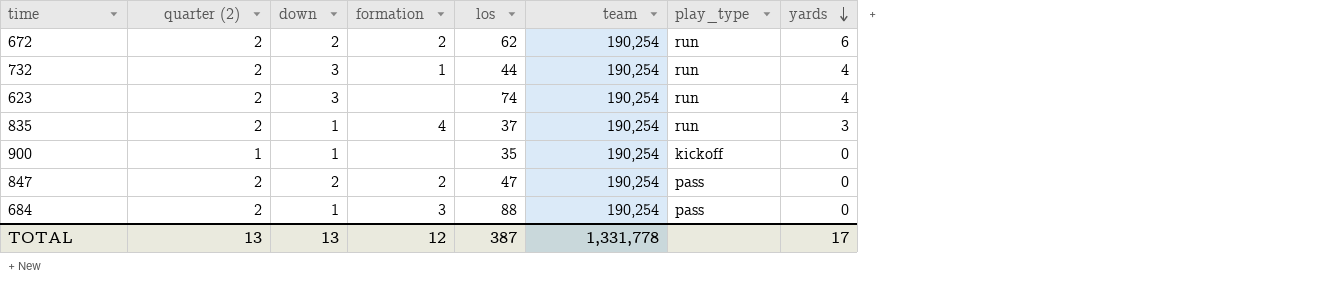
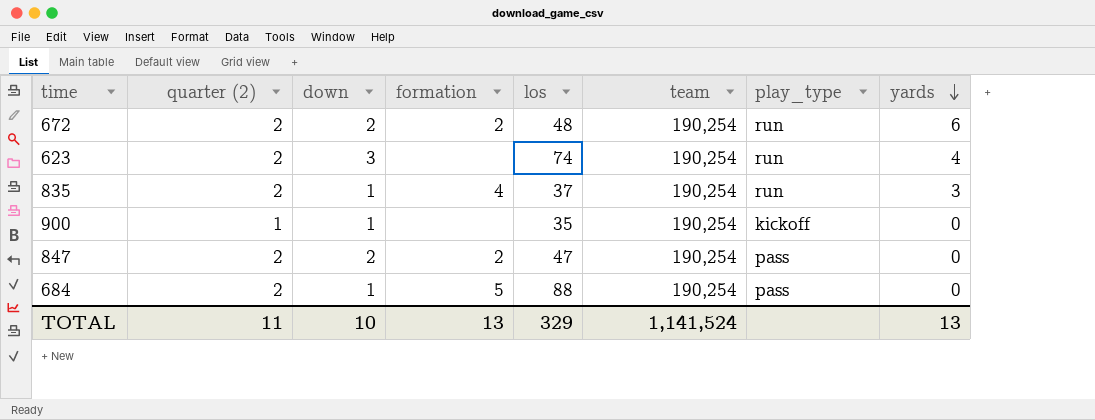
row 732: 2 | 3 | 1 | 44 | 190,254 | run | 4 -> none
672 | los: 62 -> 48
684 | formation: 3 -> 5
TOTAL | quarter (2): 13 -> 11
TOTAL | down: 13 -> 10
TOTAL | formation: 12 -> 13
TOTAL | los: 387 -> 329
TOTAL | team: 1,331,778 -> 1,141,524
TOTAL | yards: 17 -> 13

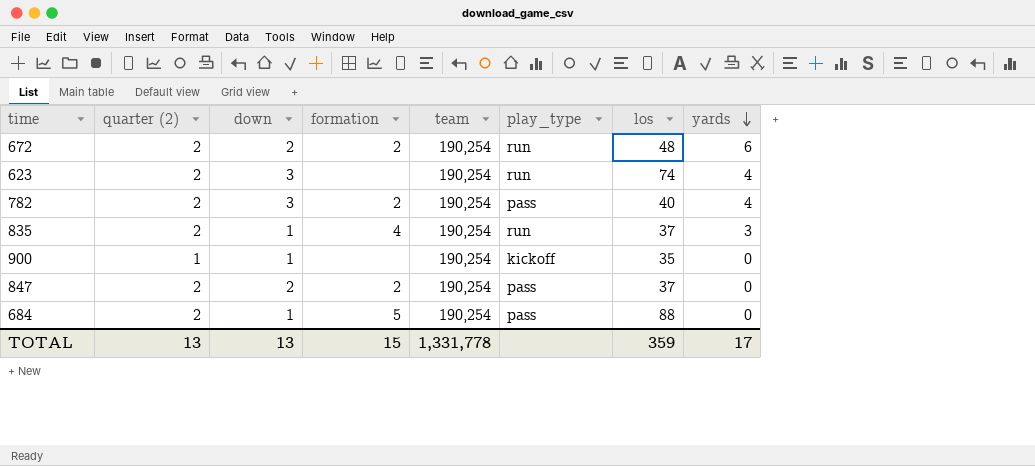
column los | position: 5 -> 7
row 782: none -> 2 | 3 | 2 | 190,254 | pass | 40 | 4
847 | los: 47 -> 37
TOTAL | quarter (2): 11 -> 13
TOTAL | down: 10 -> 13
TOTAL | formation: 13 -> 15
TOTAL | team: 1,141,524 -> 1,331,778
TOTAL | los: 329 -> 359
TOTAL | yards: 13 -> 17

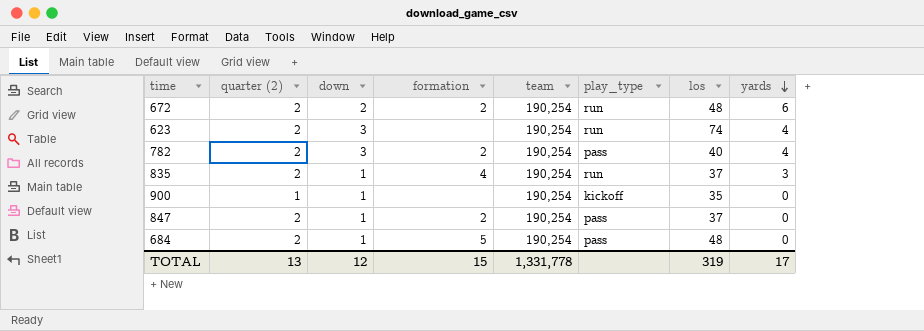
847 | down: 2 -> 1
684 | los: 88 -> 48
TOTAL | down: 13 -> 12
TOTAL | los: 359 -> 319

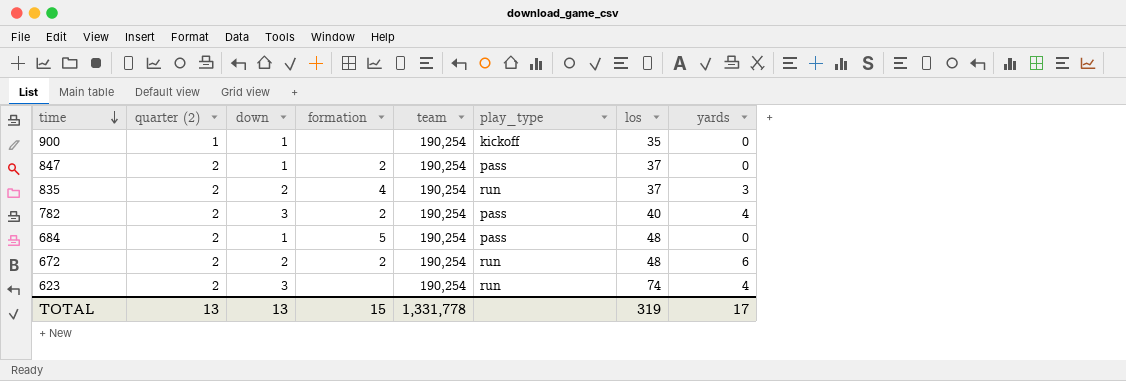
row order: yards descending -> time descending
835 | down: 1 -> 2
TOTAL | down: 12 -> 13

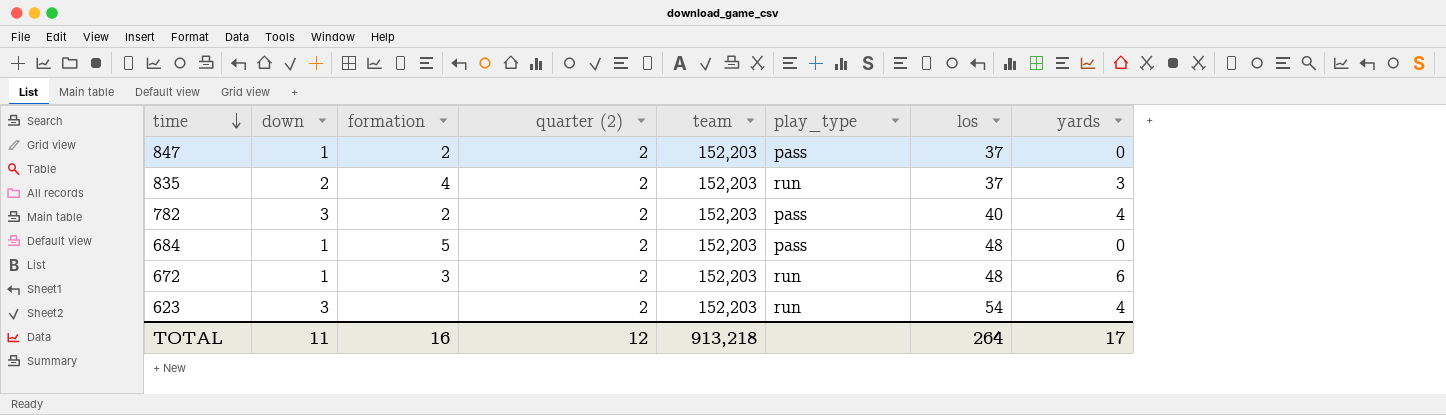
column quarter (2) | position: 2 -> 4
row 900: 1 | 1 | none | 190,254 | kickoff | 35 | 0 -> none
847 | team: 190,254 -> 152,203
835 | team: 190,254 -> 152,203
782 | team: 190,254 -> 152,203
684 | team: 190,254 -> 152,203
672 | down: 2 -> 1
672 | formation: 2 -> 3
672 | team: 190,254 -> 152,203
623 | team: 190,254 -> 152,203
623 | los: 74 -> 54
TOTAL | down: 13 -> 11
TOTAL | formation: 15 -> 16
TOTAL | quarter (2): 13 -> 12
TOTAL | team: 1,331,778 -> 913,218
TOTAL | los: 319 -> 264

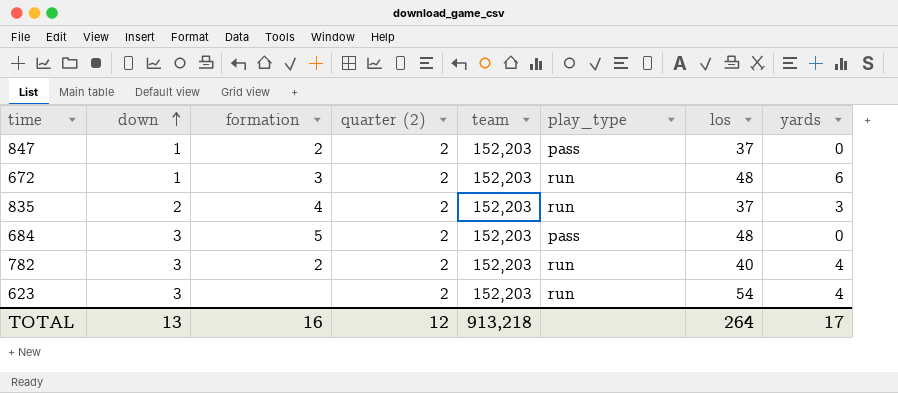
row order: time descending -> down ascending
684 | down: 1 -> 3
782 | play_type: pass -> run
TOTAL | down: 11 -> 13

